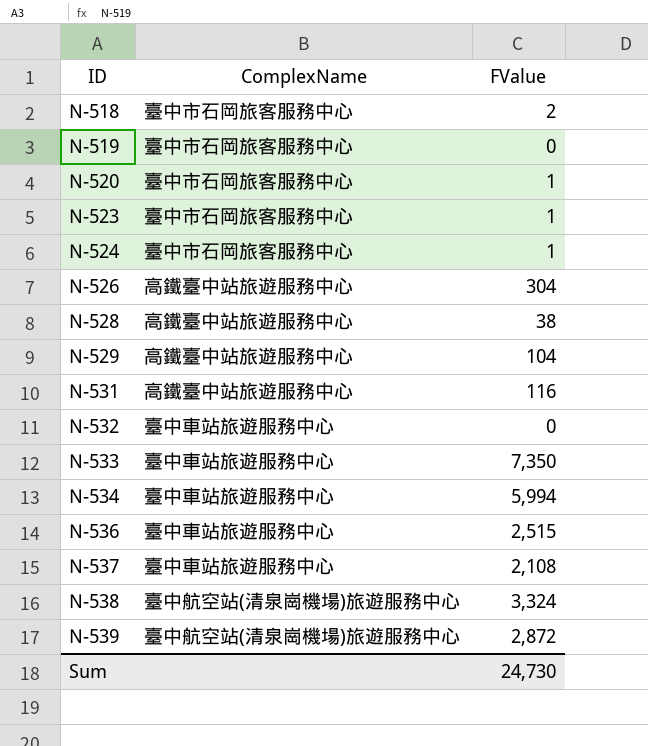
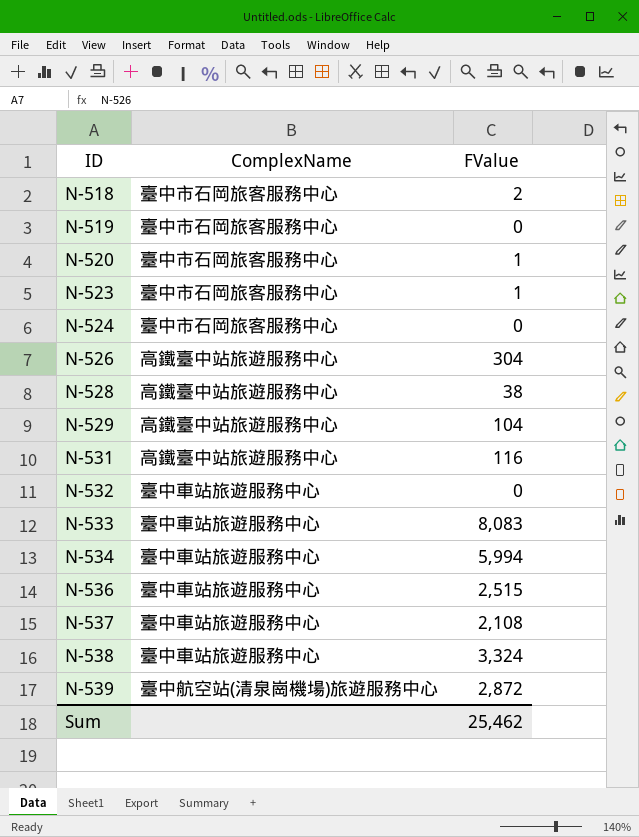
N-524 | FValue: 1 -> 0
N-533 | FValue: 7,350 -> 8,083
N-538 | ComplexName: 臺中航空站(清泉崗機場)旅遊服務中心 -> 臺中車站旅遊服務中心
Sum | FValue: 24,730 -> 25,462

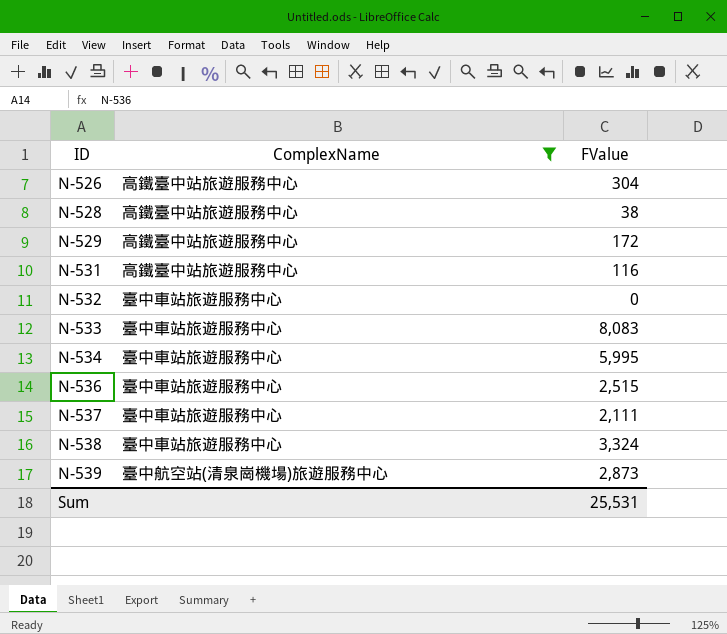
filter: none -> ComplexName != 臺中市石岡旅客服務中心
N-529 | FValue: 104 -> 172
N-534 | FValue: 5,994 -> 5,995
N-537 | FValue: 2,108 -> 2,111
N-539 | FValue: 2,872 -> 2,873
Sum | FValue: 25,462 -> 25,531

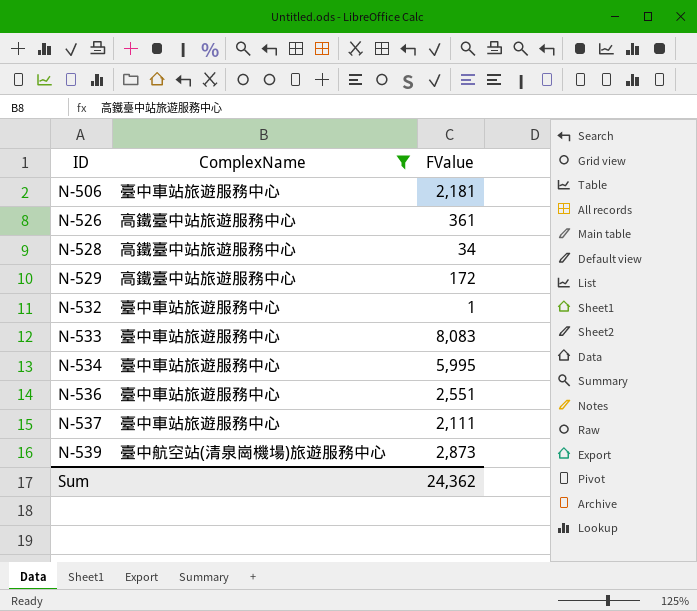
row N-531: 高鐵臺中站旅遊服務中心 | 116 -> none
row N-538: 臺中車站旅遊服務中心 | 3,324 -> none
row N-506: none -> 臺中車站旅遊服務中心 | 2,181
N-526 | FValue: 304 -> 361
N-528 | FValue: 38 -> 34
N-532 | FValue: 0 -> 1
N-536 | FValue: 2,515 -> 2,551
Sum | FValue: 25,531 -> 24,362

